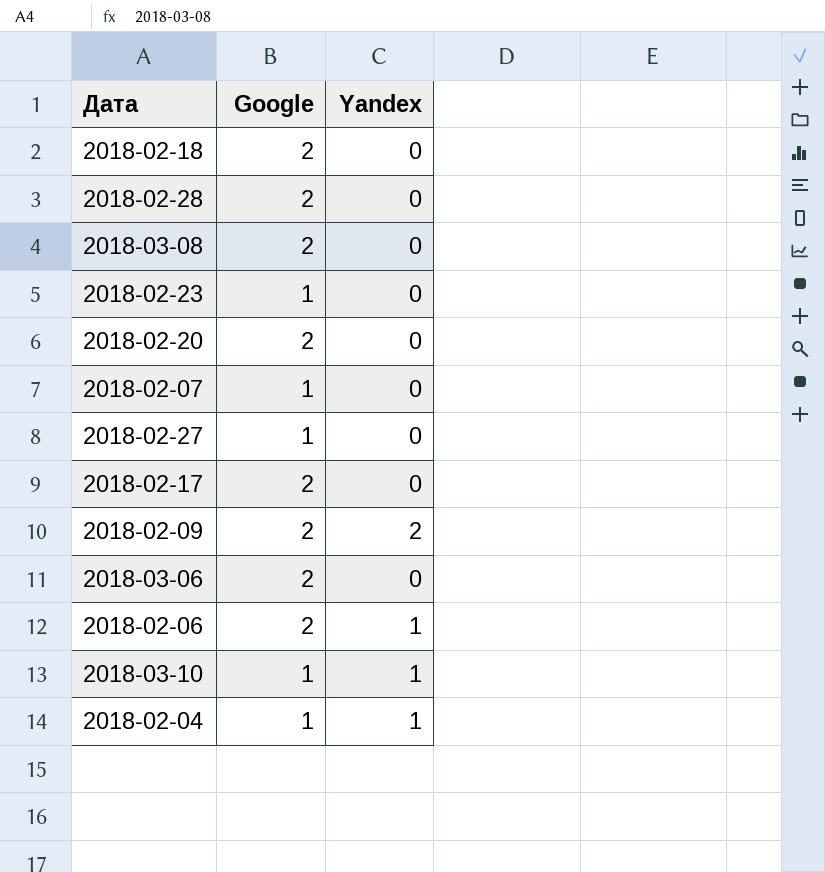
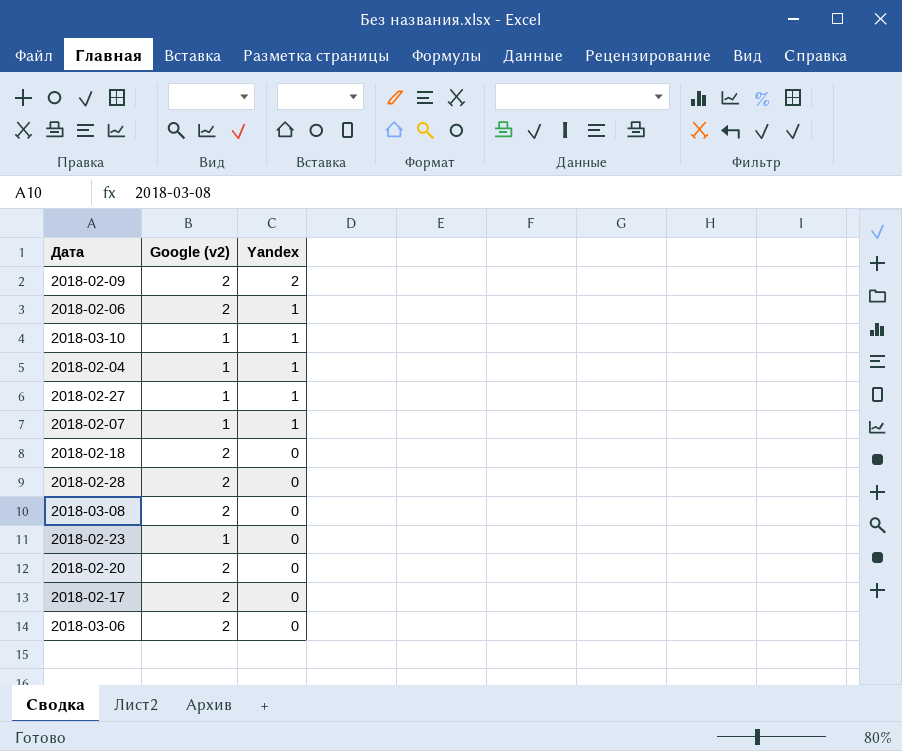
row order: none -> Yandex descending
column name: Google -> Google (v2)
2018-02-27 | Yandex: 0 -> 1
2018-02-07 | Yandex: 0 -> 1

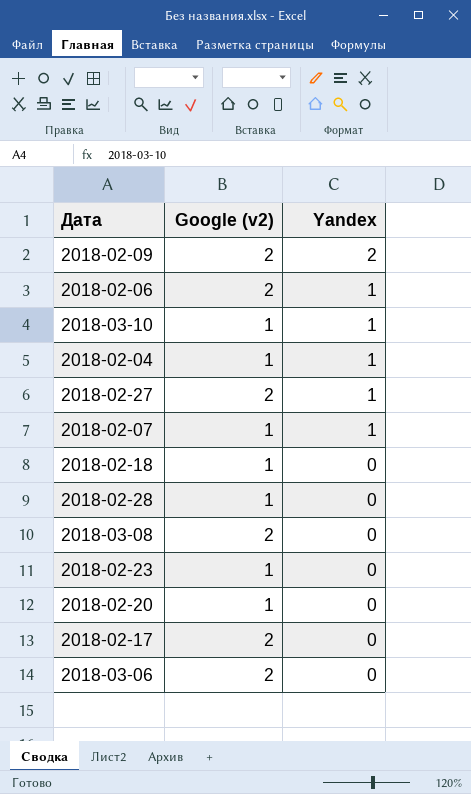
2018-02-27 | Google (v2): 1 -> 2
2018-02-18 | Google (v2): 2 -> 1
2018-02-28 | Google (v2): 2 -> 1
2018-02-20 | Google (v2): 2 -> 1

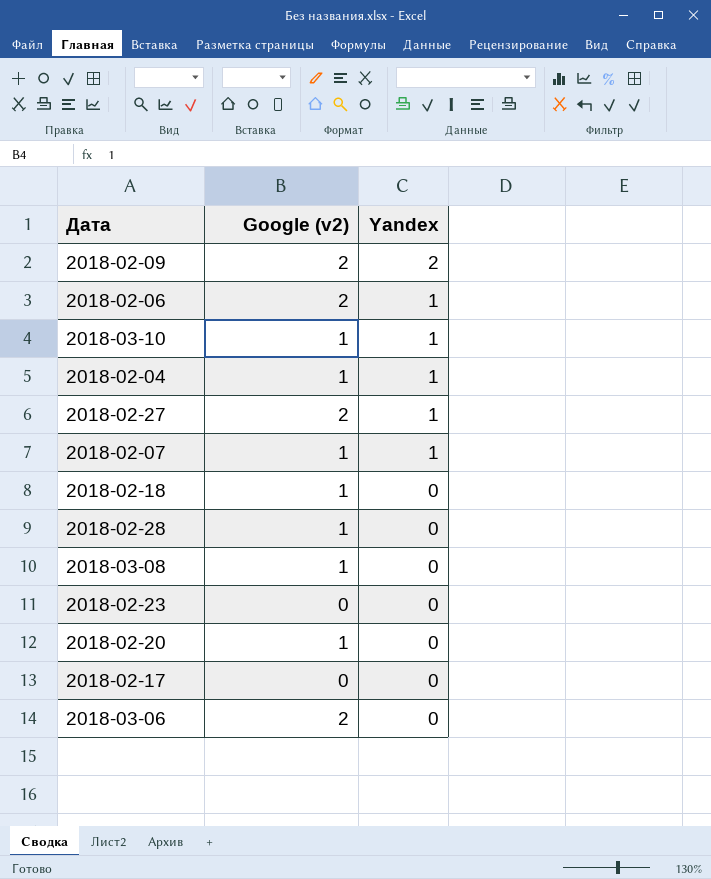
2018-03-08 | Google (v2): 2 -> 1
2018-02-23 | Google (v2): 1 -> 0
2018-02-17 | Google (v2): 2 -> 0

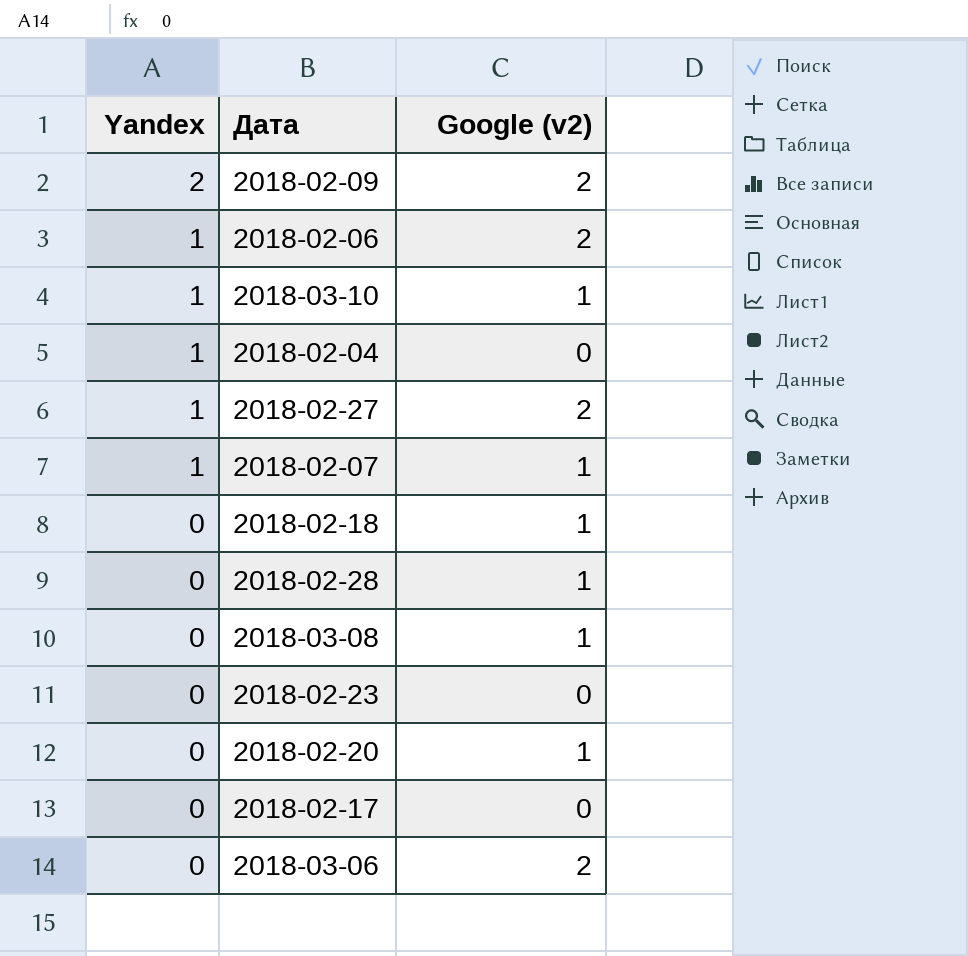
column Yandex | position: 3 -> 1
2018-02-04 | Google (v2): 1 -> 0

